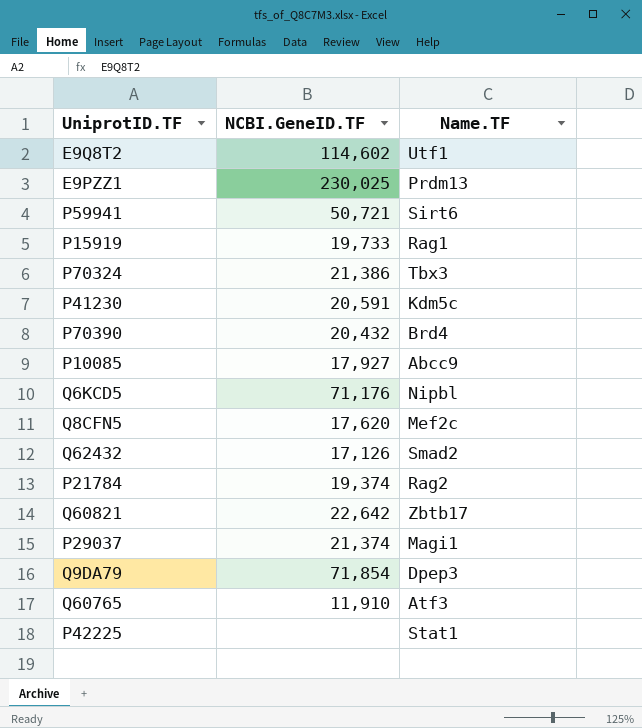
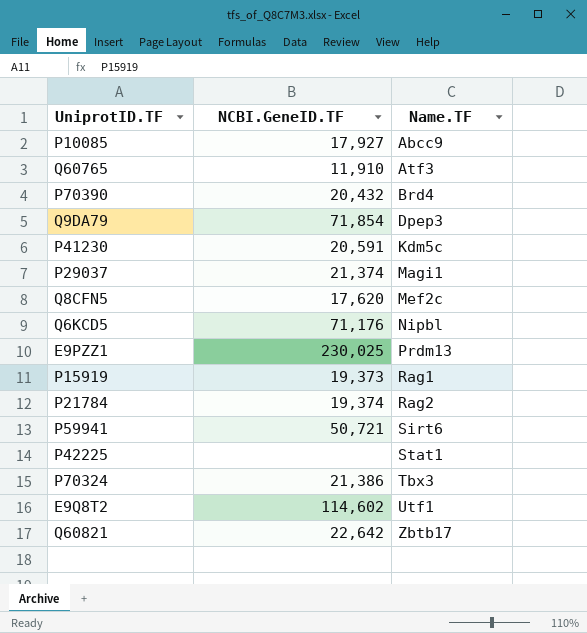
row order: none -> Name.TF ascending
row Q62432: 17,126 | Smad2 -> none
P15919 | NCBI.GeneID.TF: 19,733 -> 19,373

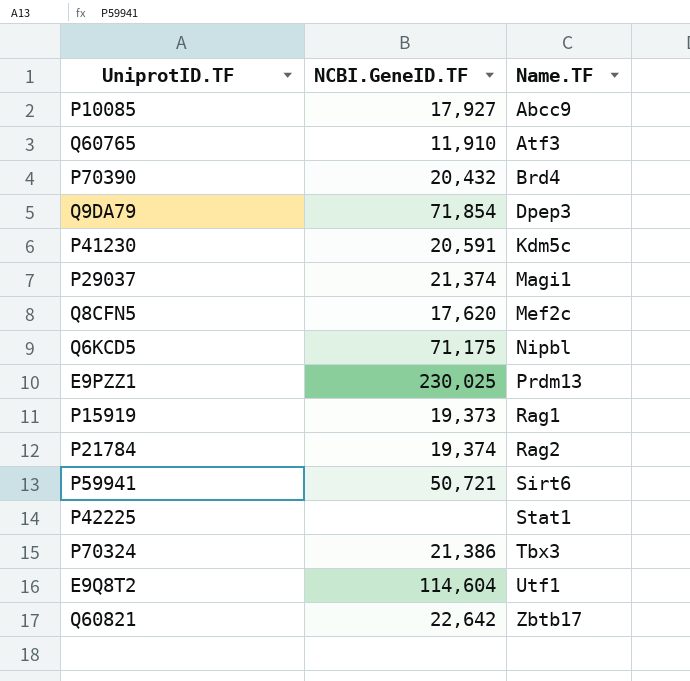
Q6KCD5 | NCBI.GeneID.TF: 71,176 -> 71,175
E9Q8T2 | NCBI.GeneID.TF: 114,602 -> 114,604

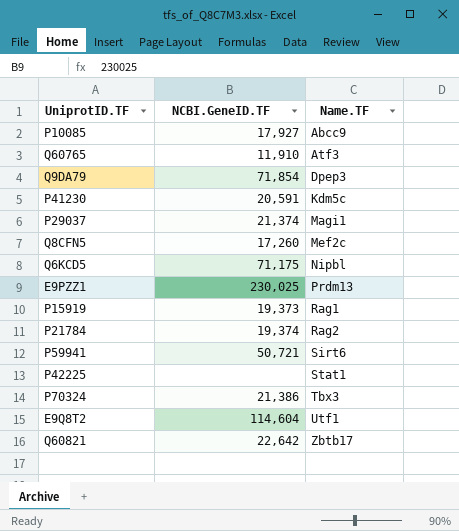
row P70390: 20,432 | Brd4 -> none
Q8CFN5 | NCBI.GeneID.TF: 17,620 -> 17,260

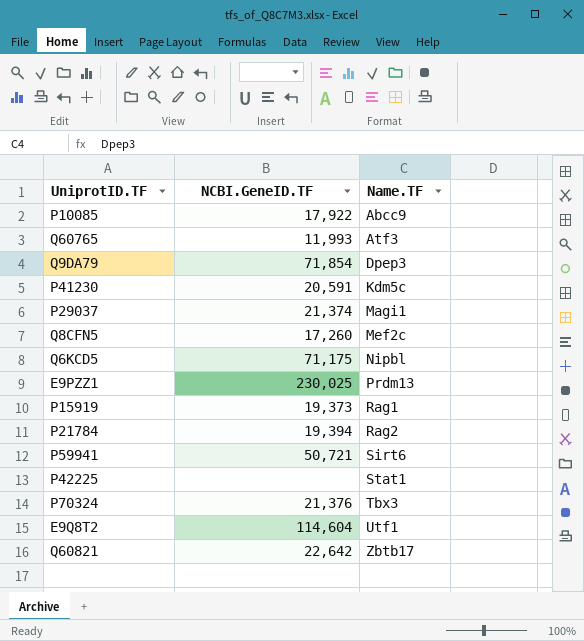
P10085 | NCBI.GeneID.TF: 17,927 -> 17,922
Q60765 | NCBI.GeneID.TF: 11,910 -> 11,993
P21784 | NCBI.GeneID.TF: 19,374 -> 19,394
P70324 | NCBI.GeneID.TF: 21,386 -> 21,376

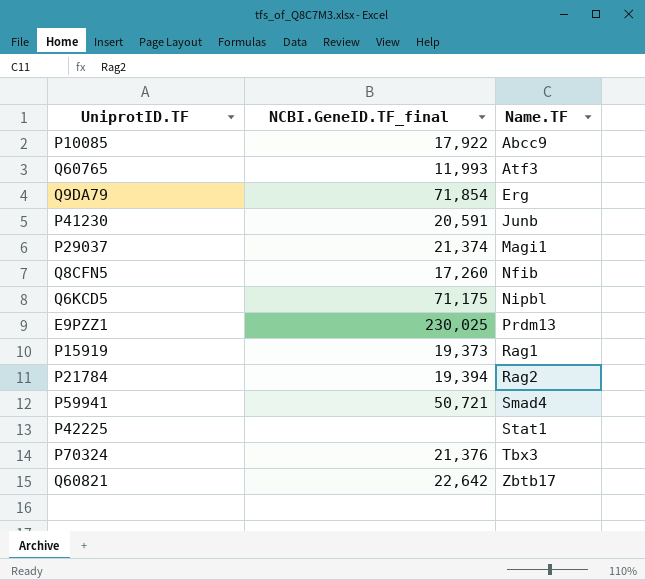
column name: NCBI.GeneID.TF -> NCBI.GeneID.TF_final
row E9Q8T2: 114,604 | Utf1 -> none
Q9DA79 | Name.TF: Dpep3 -> Erg
P41230 | Name.TF: Kdm5c -> Junb
Q8CFN5 | Name.TF: Mef2c -> Nfib
P59941 | Name.TF: Sirt6 -> Smad4

